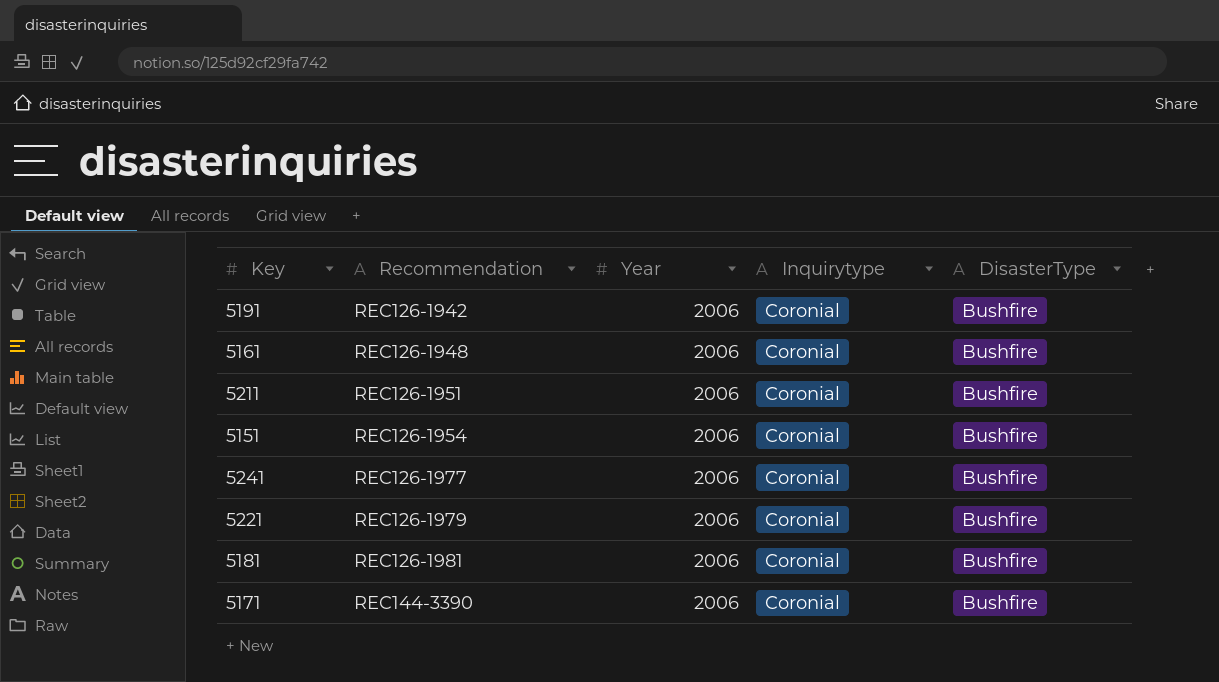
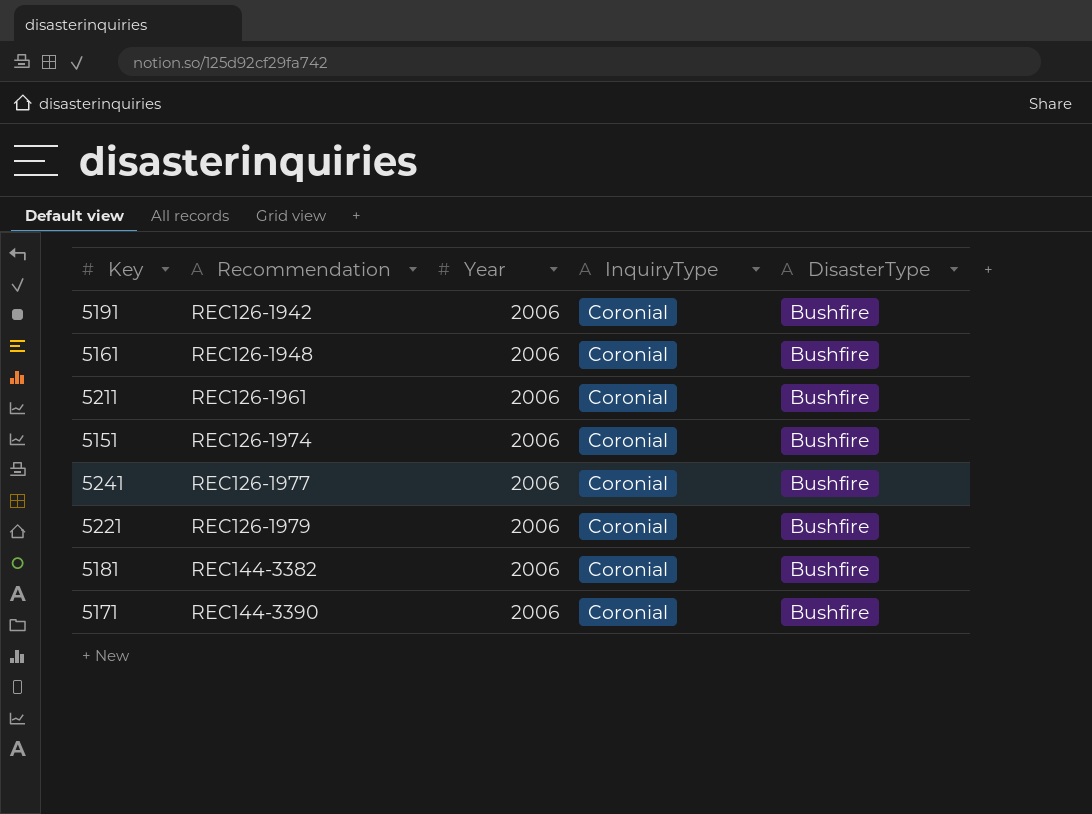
column name: Inquirytype -> InquiryType
5211 | Recommendation: REC126-1951 -> REC126-1961
5151 | Recommendation: REC126-1954 -> REC126-1974
5181 | Recommendation: REC126-1981 -> REC144-3382

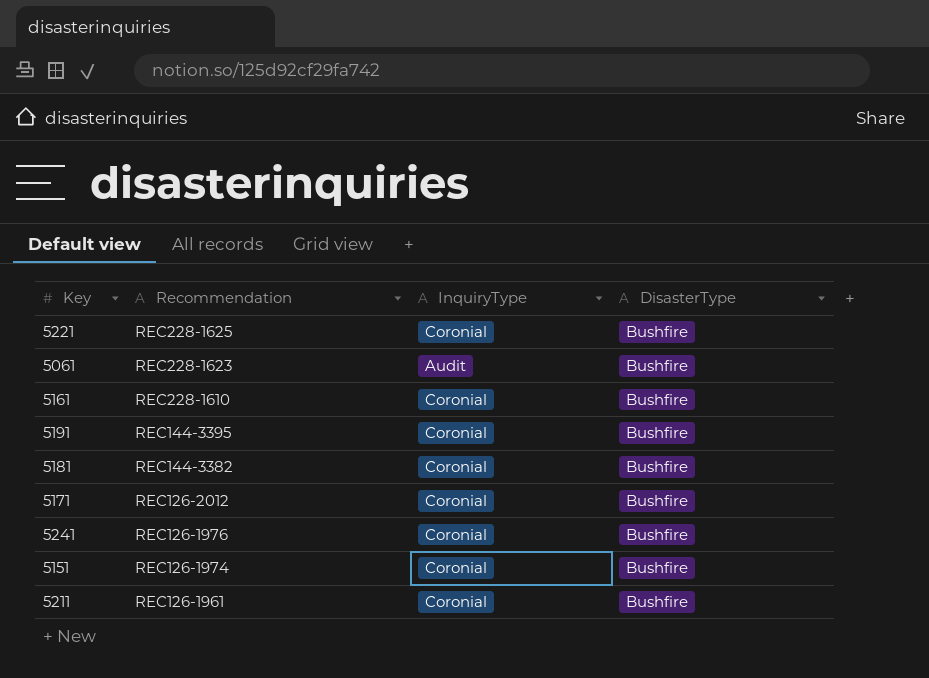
row order: Recommendation ascending -> Recommendation descending
column Year | position: 3 -> none
5221 | Recommendation: REC126-1979 -> REC228-1625
row 5061: none -> REC228-1623 | Audit | Bushfire
5161 | Recommendation: REC126-1948 -> REC228-1610
5191 | Recommendation: REC126-1942 -> REC144-3395
5171 | Recommendation: REC144-3390 -> REC126-2012
5241 | Recommendation: REC126-1977 -> REC126-1976

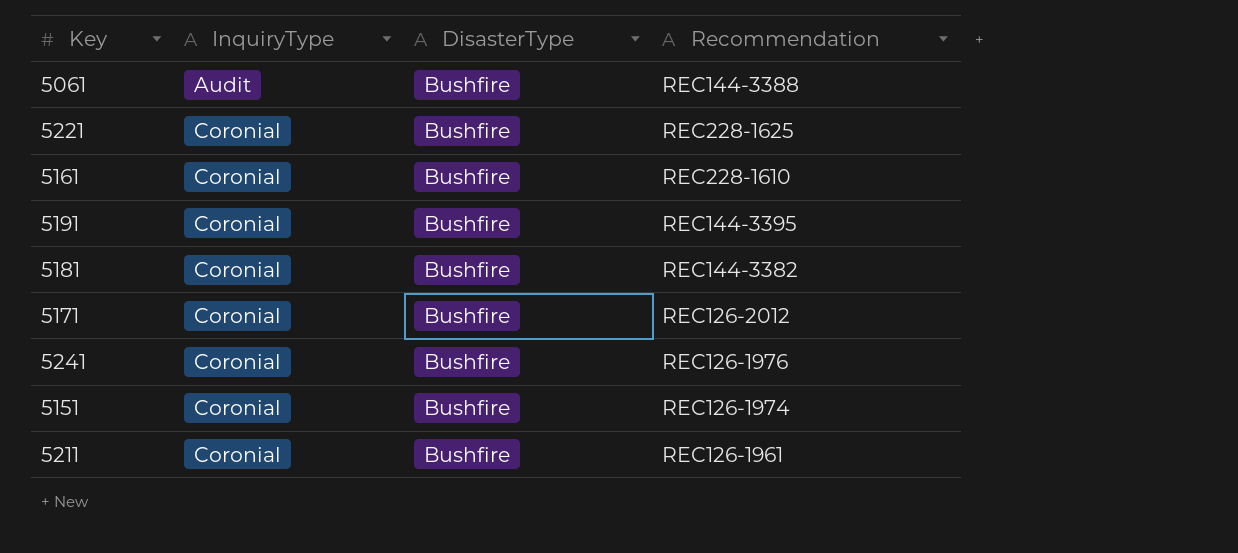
row order: Recommendation descending -> InquiryType ascending
column Recommendation | position: 2 -> 4
5061 | Recommendation: REC228-1623 -> REC144-3388

